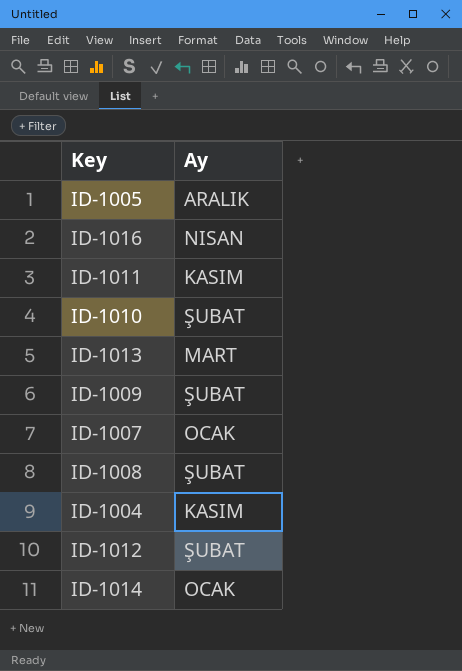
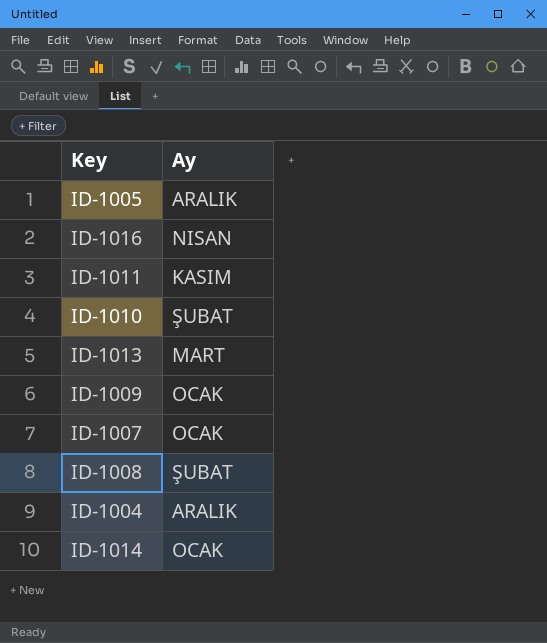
row ID-1012: ŞUBAT -> none
ID-1009 | Ay: ŞUBAT -> OCAK
ID-1004 | Ay: KASIM -> ARALIK

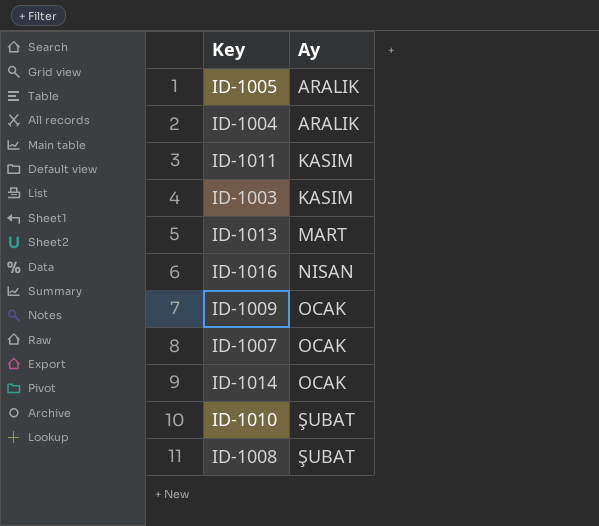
row order: none -> Ay ascending
row ID-1003: none -> KASIM

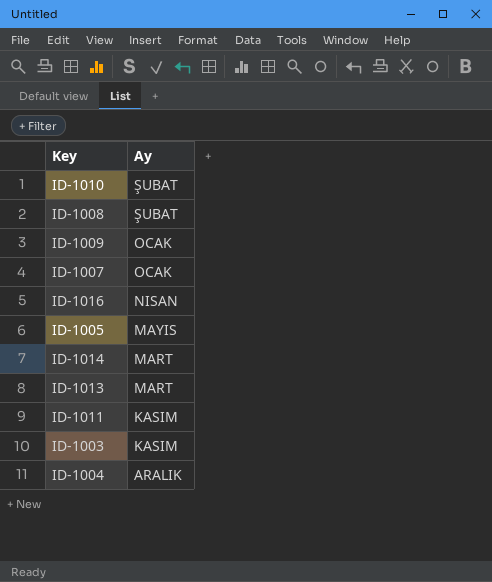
row order: Ay ascending -> Ay descending
ID-1005 | Ay: ARALIK -> MAYIS
ID-1014 | Ay: OCAK -> MART

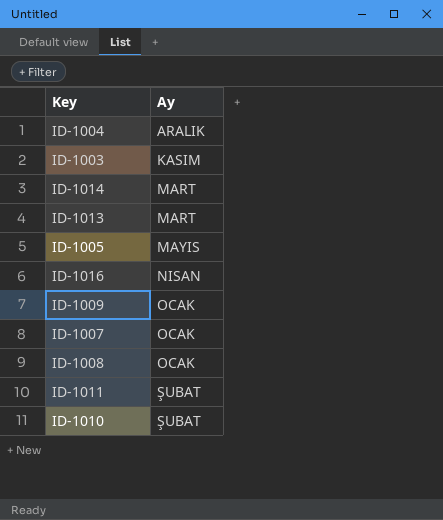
row order: Ay descending -> Ay ascending
ID-1008 | Ay: ŞUBAT -> OCAK
ID-1011 | Ay: KASIM -> ŞUBAT

